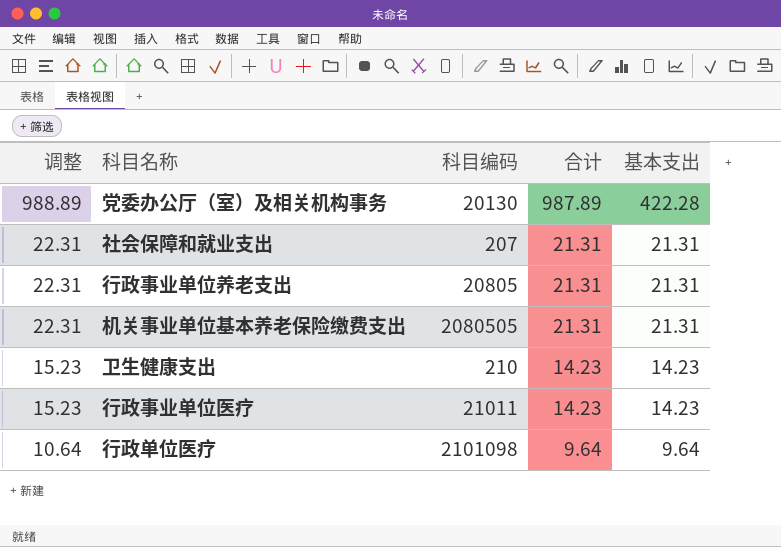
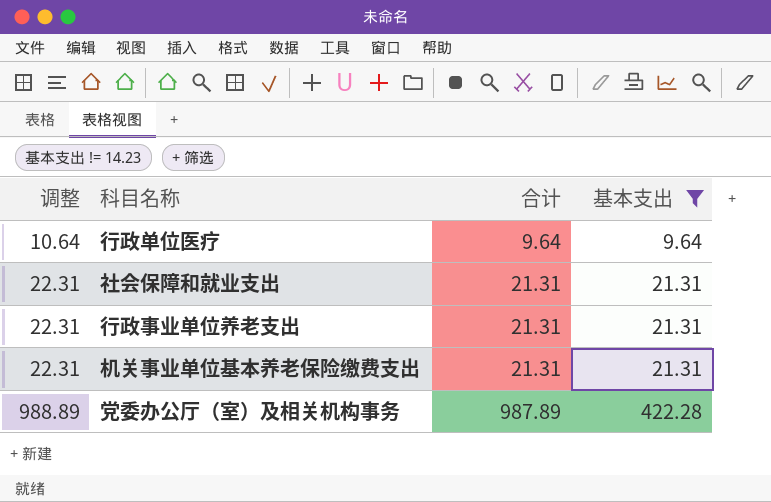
filter: none -> 基本支出 != 14.23
row order: 调整 descending -> 调整 ascending
column 科目编码 | position: 3 -> none

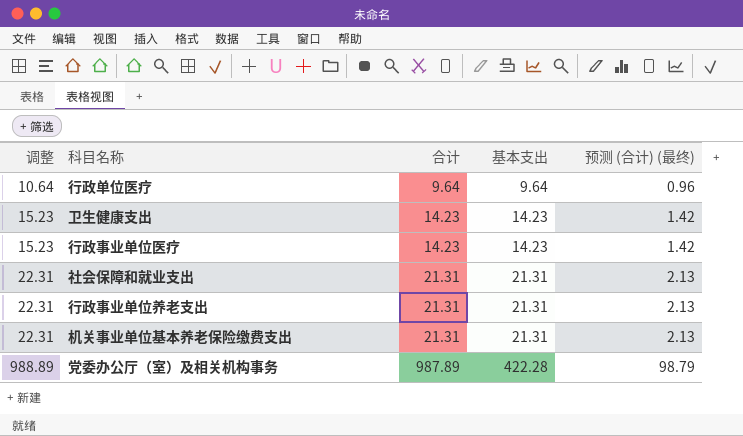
filter: 基本支出 != 14.23 -> none
column 预测 (合计) (最终) | formula: none -> [合计] * 0.1

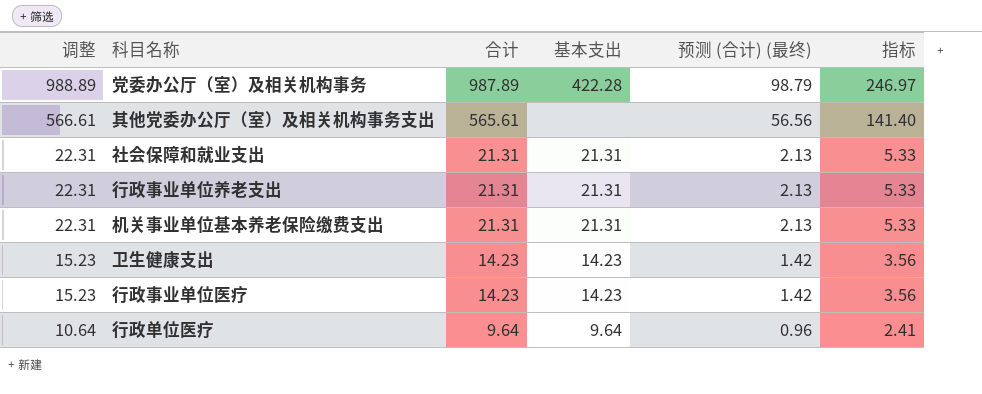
row order: 调整 ascending -> 调整 descending
column 指标 | formula: none -> [合计] * 0.25
row 其他党委办公厅（室）及相关机构事务支出: none -> 566.61 | 565.61 | none | 56.56 | 141.40

